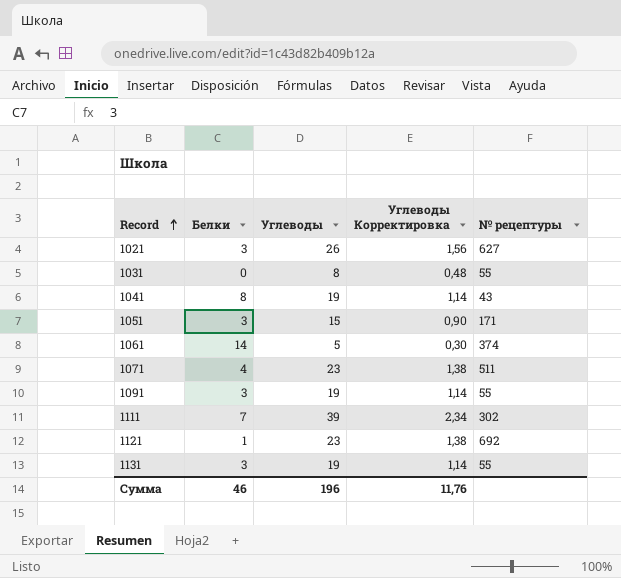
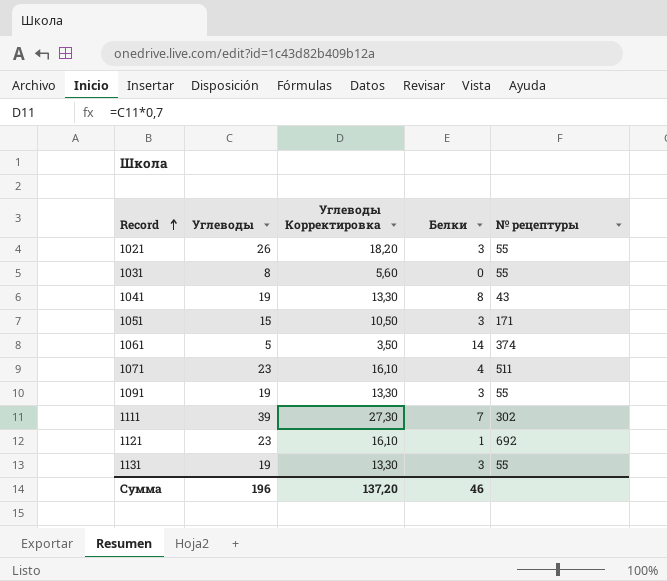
column Углеводы Корректировка | formula: [Углеводы] * 0,06 -> [Углеводы] * 0,7
column Белки | position: 2 -> 4
1021 | № рецептуры: 627 -> 55
Сумма | Углеводы Корректировка: 11,76 -> 137,20

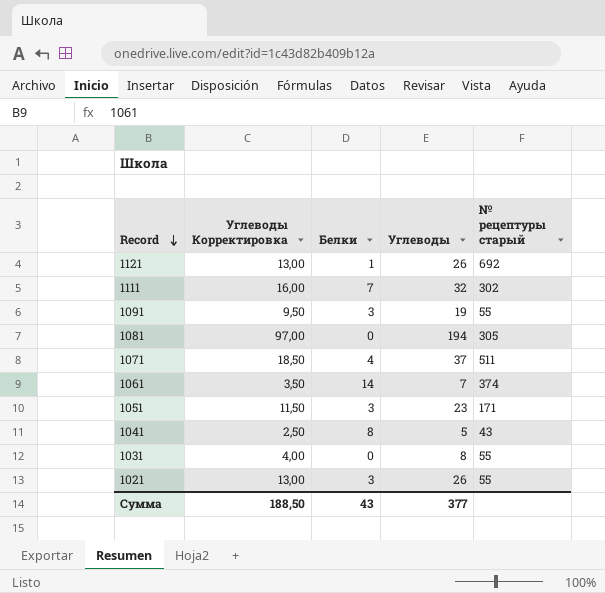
row order: Record ascending -> Record descending
column Углеводы Корректировка | formula: [Углеводы] * 0,7 -> [Углеводы] * 0,5
column Углеводы | position: 2 -> 4
column name: № рецептуры -> № рецептуры старый
row 1131: 19 | 13,30 | 3 | 55 -> none
1121 | Углеводы: 23 -> 26
1111 | Углеводы: 39 -> 32
row 1081: none -> 97,00 | 0 | 194 | 305
1071 | Углеводы: 23 -> 37
1061 | Углеводы: 5 -> 7
1051 | Углеводы: 15 -> 23
1041 | Углеводы: 19 -> 5
Сумма | Углеводы Корректировка: 137,20 -> 188,50
Сумма | Белки: 46 -> 43
Сумма | Углеводы: 196 -> 377

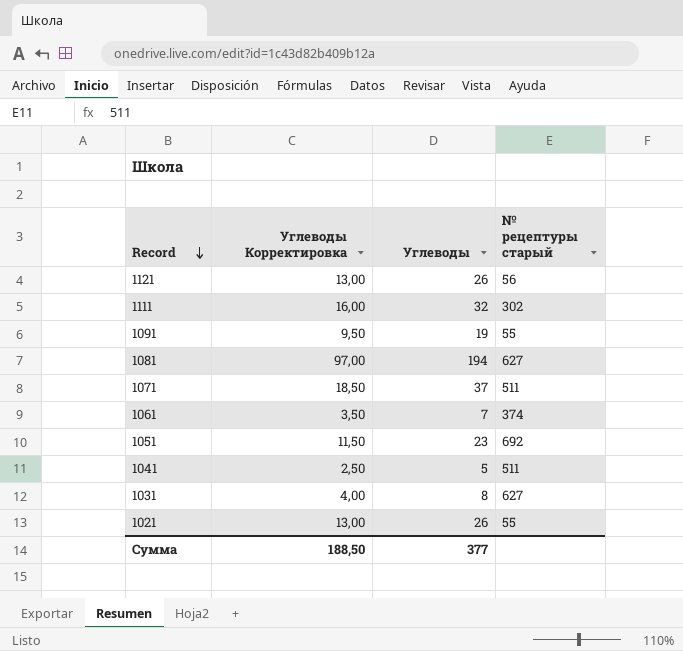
column Белки | position: 3 -> none
1121 | № рецептуры старый: 692 -> 56
1081 | № рецептуры старый: 305 -> 627
1051 | № рецептуры старый: 171 -> 692
1041 | № рецептуры старый: 43 -> 511
1031 | № рецептуры старый: 55 -> 627

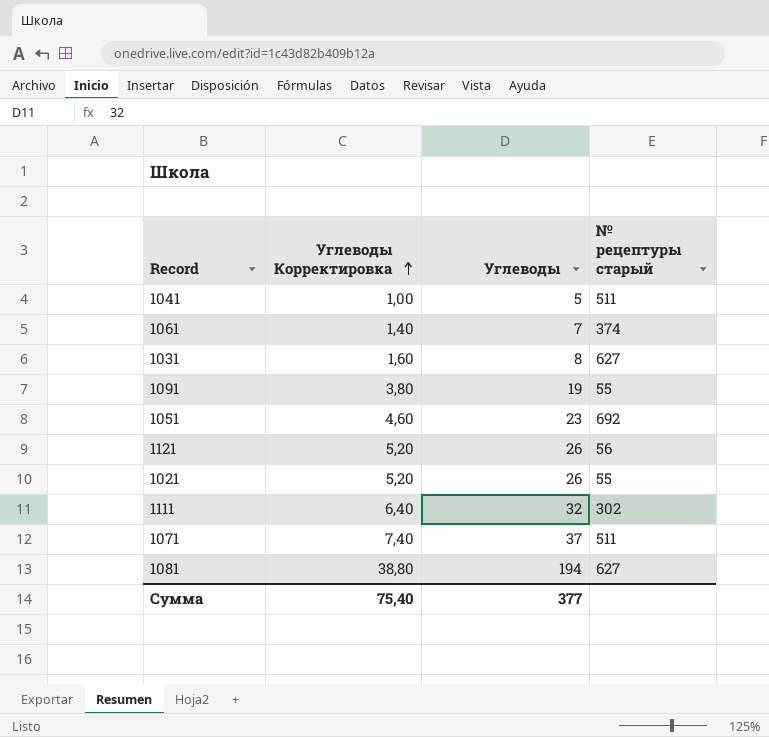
row order: Record descending -> Углеводы Корректировка ascending
column Углеводы Корректировка | formula: [Углеводы] * 0,5 -> [Углеводы] * 0,2
Сумма | Углеводы Корректировка: 188,50 -> 75,40

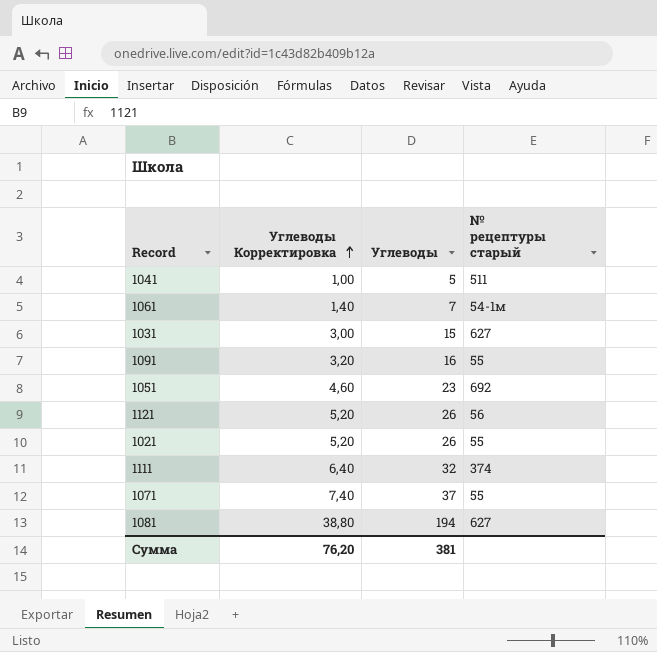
1061 | № рецептуры старый: 374 -> 54-1м
1031 | Углеводы Корректировка: 1,60 -> 3,00
1031 | Углеводы: 8 -> 15
1091 | Углеводы Корректировка: 3,80 -> 3,20
1091 | Углеводы: 19 -> 16
1111 | № рецептуры старый: 302 -> 374
1071 | № рецептуры старый: 511 -> 55
Сумма | Углеводы Корректировка: 75,40 -> 76,20
Сумма | Углеводы: 377 -> 381

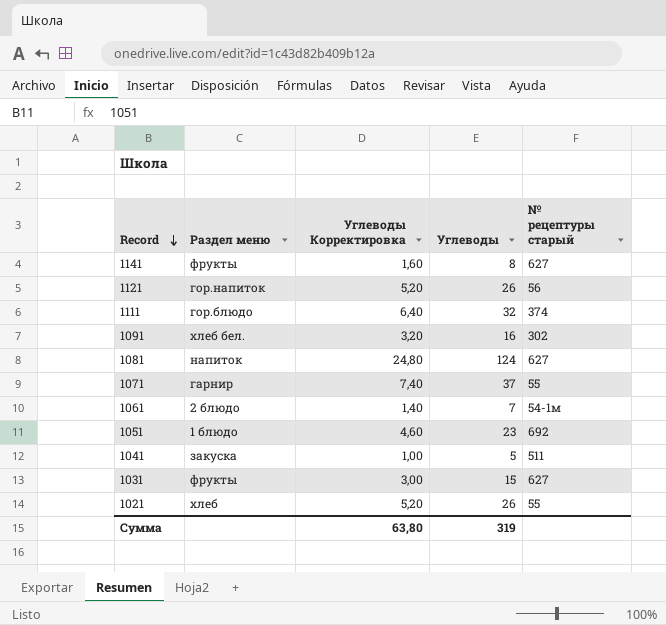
row order: Углеводы Корректировка ascending -> Record descending
column Раздел меню | position: none -> 2
row 1141: none -> фрукты | 1,60 | 8 | 627
1091 | № рецептуры старый: 55 -> 302
1081 | Углеводы Корректировка: 38,80 -> 24,80
1081 | Углеводы: 194 -> 124
Сумма | Углеводы Корректировка: 76,20 -> 63,80
Сумма | Углеводы: 381 -> 319

